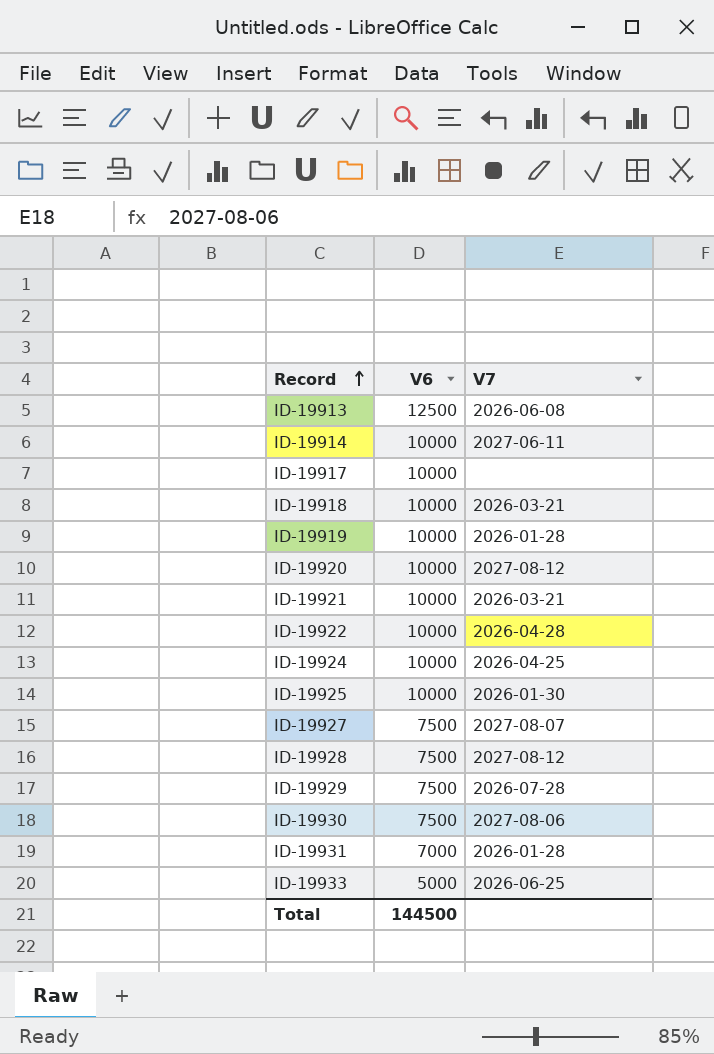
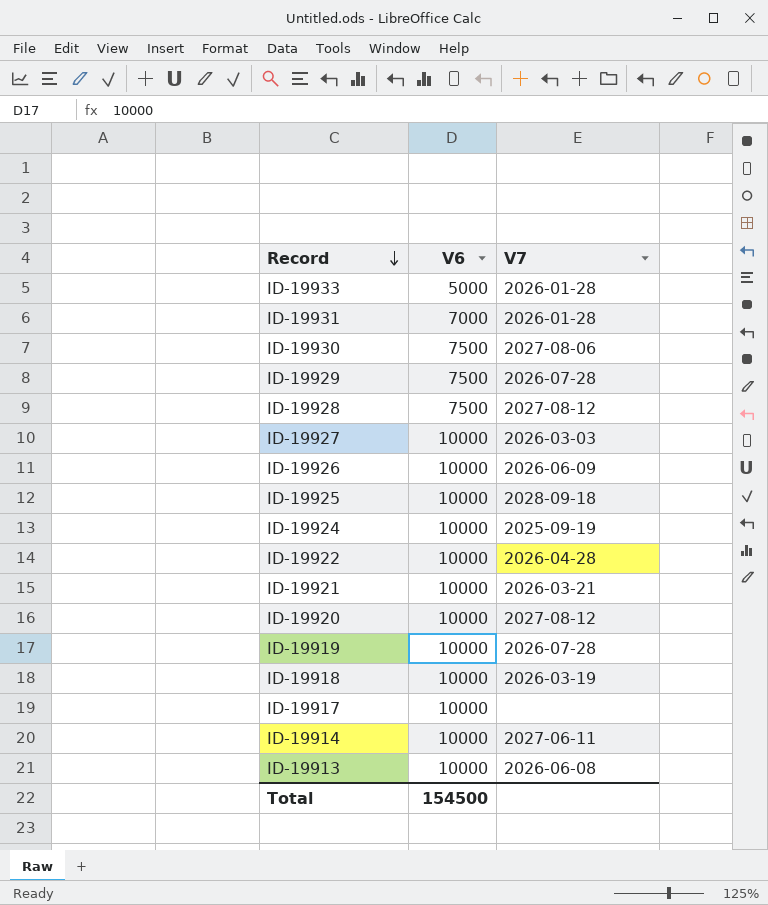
row order: Record ascending -> Record descending
ID-19933 | V7: 2026-06-25 -> 2026-01-28
ID-19927 | V6: 7500 -> 10000
ID-19927 | V7: 2027-08-07 -> 2026-03-03
row ID-19926: none -> 10000 | 2026-06-09
ID-19925 | V7: 2026-01-30 -> 2028-09-18
ID-19924 | V7: 2026-04-25 -> 2025-09-19
ID-19919 | V7: 2026-01-28 -> 2026-07-28
ID-19918 | V7: 2026-03-21 -> 2026-03-19
ID-19913 | V6: 12500 -> 10000
Total | V6: 144500 -> 154500

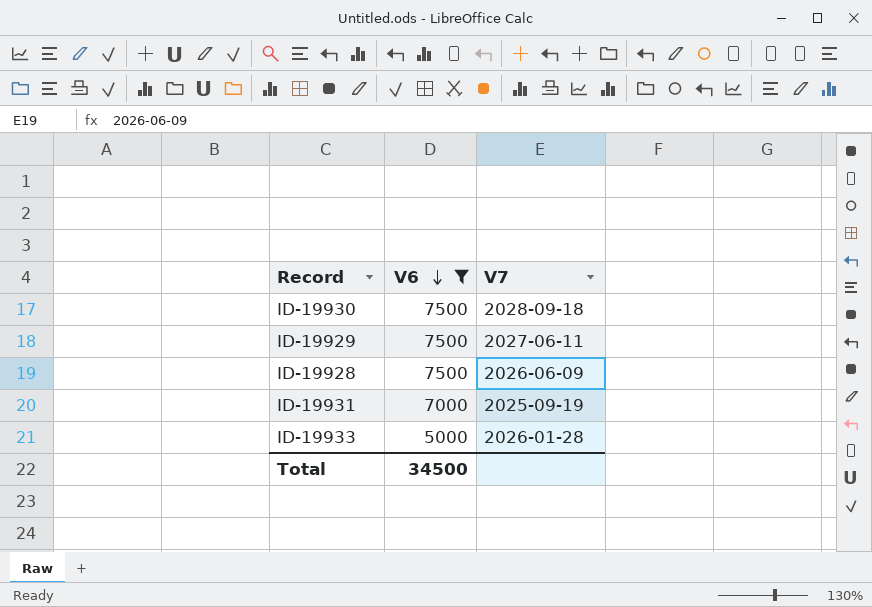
filter: none -> V6 != 10000
row order: Record descending -> V6 descending
ID-19930 | V7: 2027-08-06 -> 2028-09-18
ID-19929 | V7: 2026-07-28 -> 2027-06-11
ID-19928 | V7: 2027-08-12 -> 2026-06-09
ID-19931 | V7: 2026-01-28 -> 2025-09-19
Total | V6: 154500 -> 34500

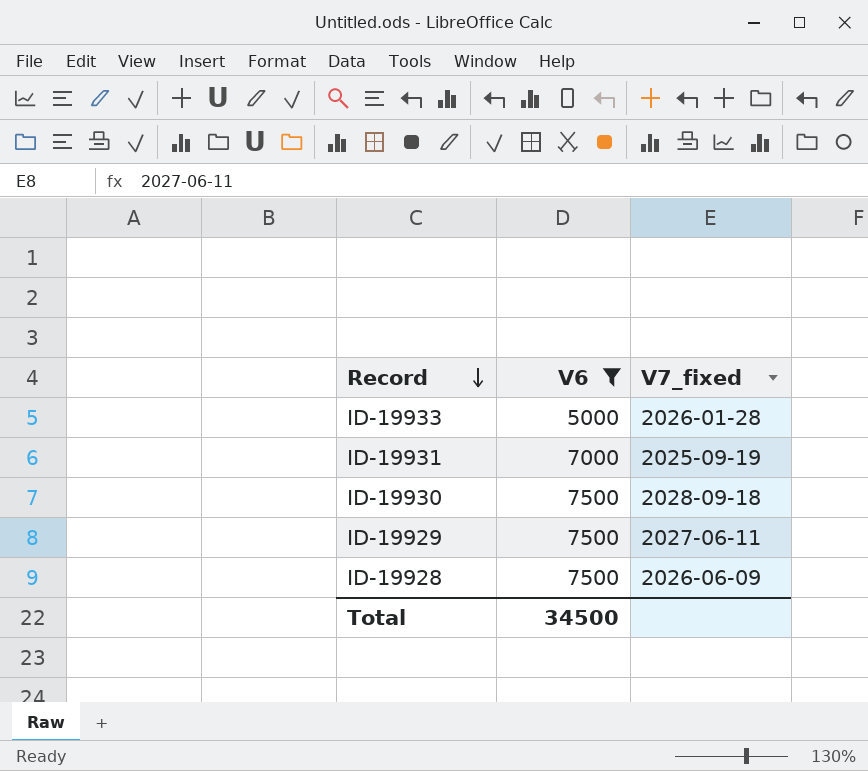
row order: V6 descending -> Record descending
column name: V7 -> V7_fixed

